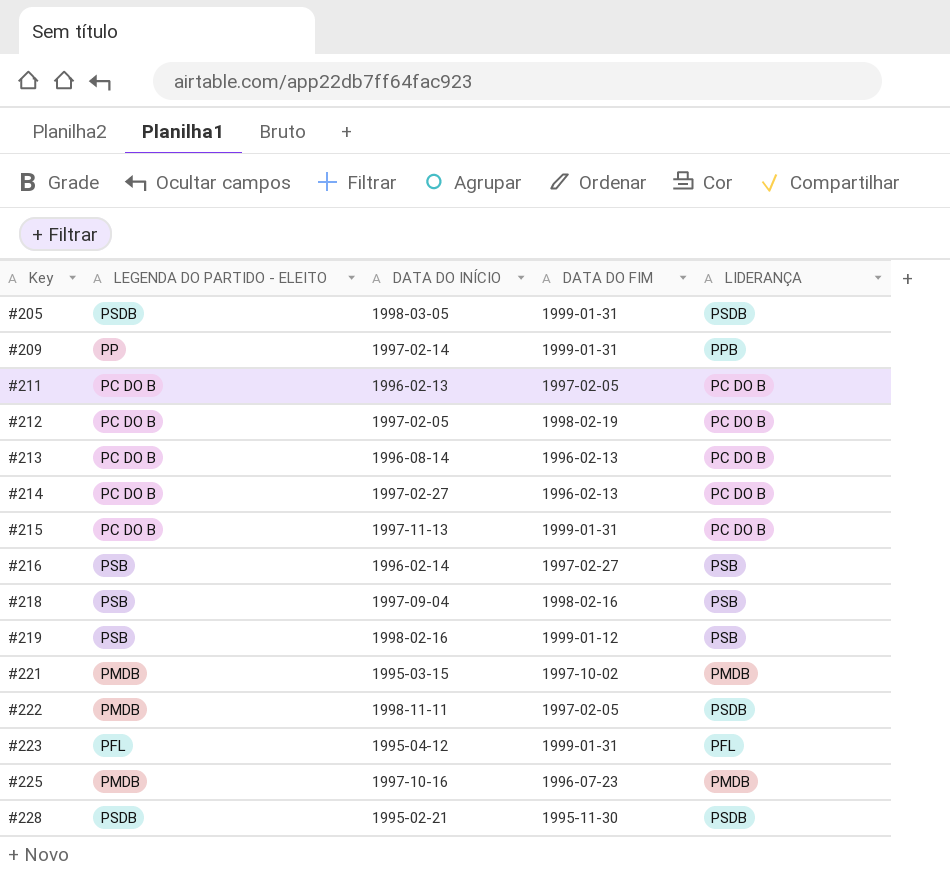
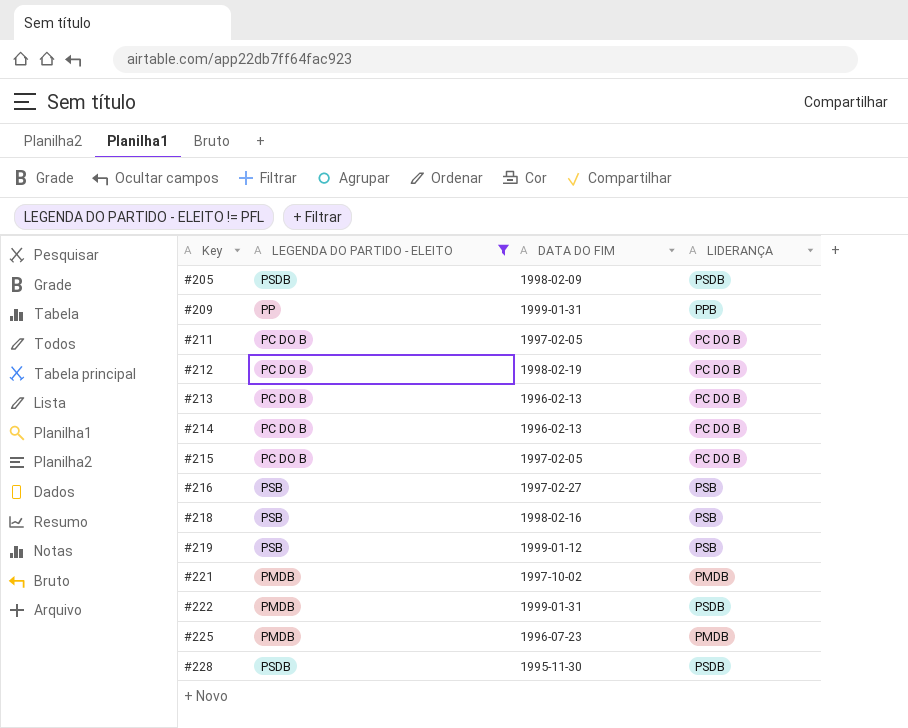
filter: none -> LEGENDA DO PARTIDO - ELEITO != PFL
column DATA DO INÍCIO | position: 3 -> none
#205 | DATA DO FIM: 1999-01-31 -> 1998-02-09
#215 | DATA DO FIM: 1999-01-31 -> 1997-02-05
#222 | DATA DO FIM: 1997-02-05 -> 1999-01-31

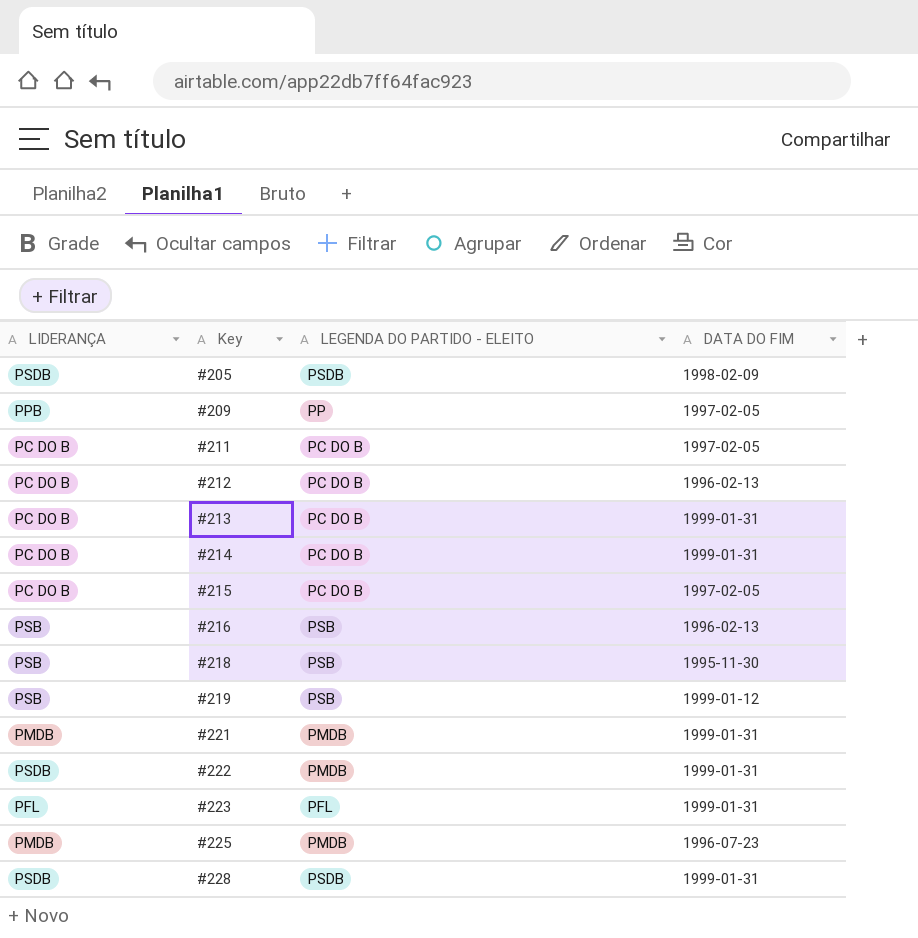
filter: LEGENDA DO PARTIDO - ELEITO != PFL -> none
column LIDERANÇA | position: 4 -> 1
#209 | DATA DO FIM: 1999-01-31 -> 1997-02-05
#212 | DATA DO FIM: 1998-02-19 -> 1996-02-13
#213 | DATA DO FIM: 1996-02-13 -> 1999-01-31
#214 | DATA DO FIM: 1996-02-13 -> 1999-01-31
#216 | DATA DO FIM: 1997-02-27 -> 1996-02-13
#218 | DATA DO FIM: 1998-02-16 -> 1995-11-30
#221 | DATA DO FIM: 1997-10-02 -> 1999-01-31
#228 | DATA DO FIM: 1995-11-30 -> 1999-01-31

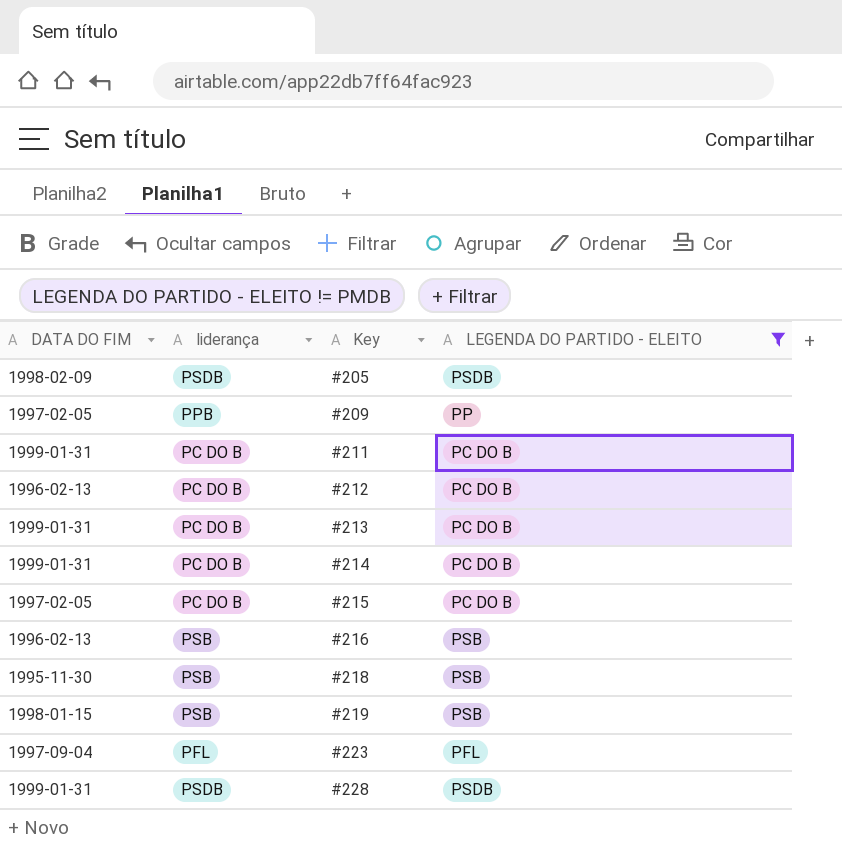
filter: none -> LEGENDA DO PARTIDO - ELEITO != PMDB
column DATA DO FIM | position: 4 -> 1
column name: LIDERANÇA -> liderança
#211 | DATA DO FIM: 1997-02-05 -> 1999-01-31
#219 | DATA DO FIM: 1999-01-12 -> 1998-01-15
#223 | DATA DO FIM: 1999-01-31 -> 1997-09-04

